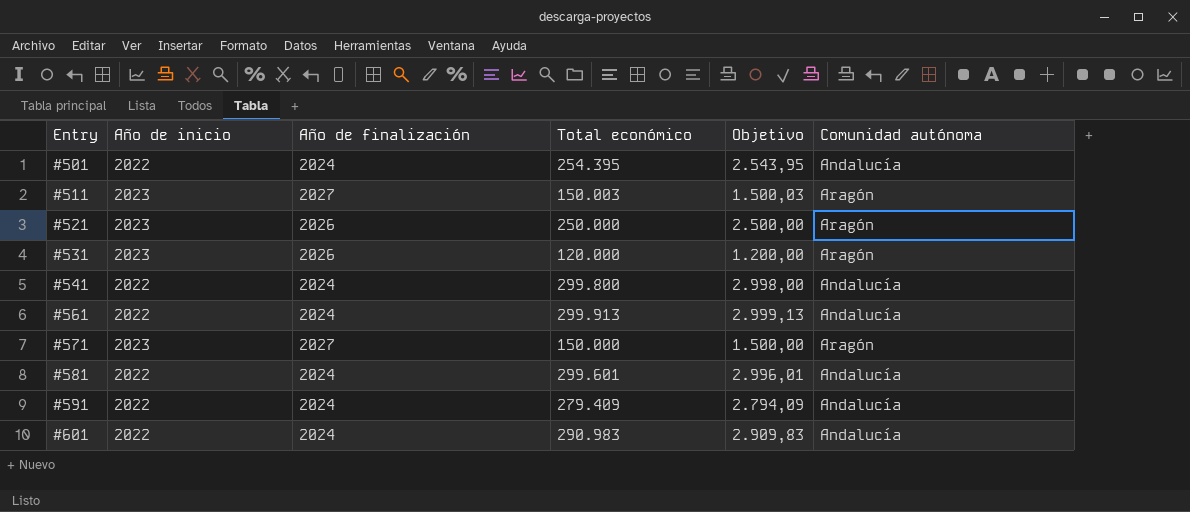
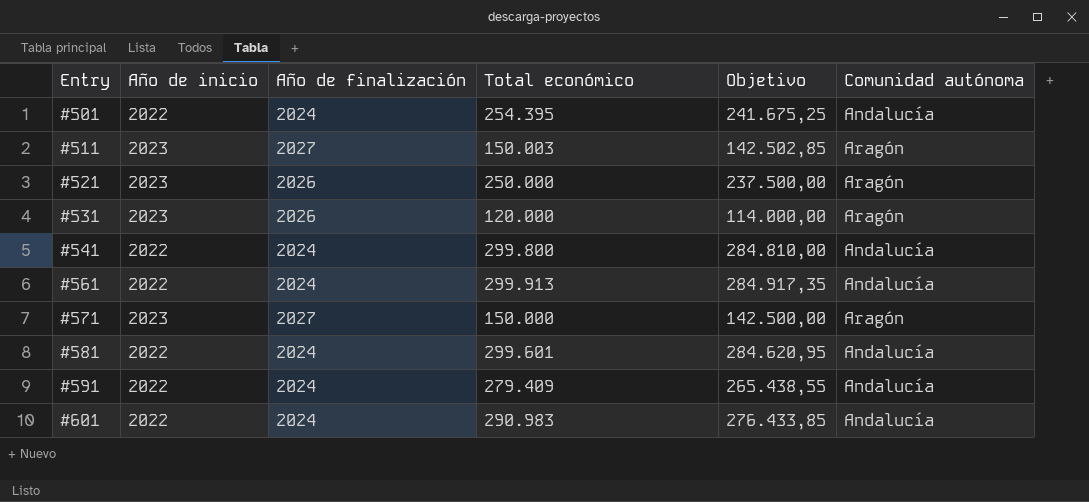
column Objetivo | formula: [Total económico] * 0,01 -> [Total económico] * 0,95

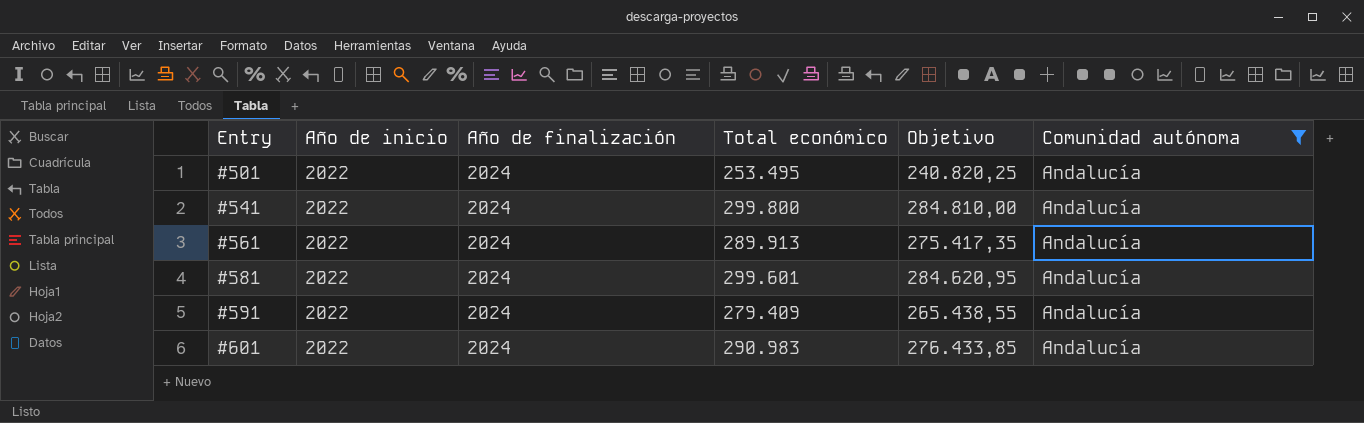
filter: none -> Comunidad autónoma = Andalucía
#501 | Total económico: 254.395 -> 253.495
#501 | Objetivo: 241.675,25 -> 240.820,25
#561 | Total económico: 299.913 -> 289.913
#561 | Objetivo: 284.917,35 -> 275.417,35

